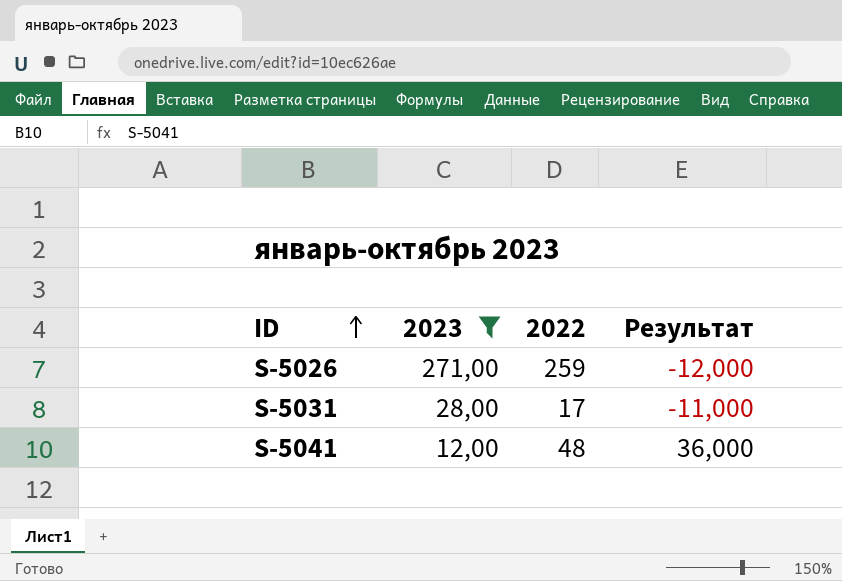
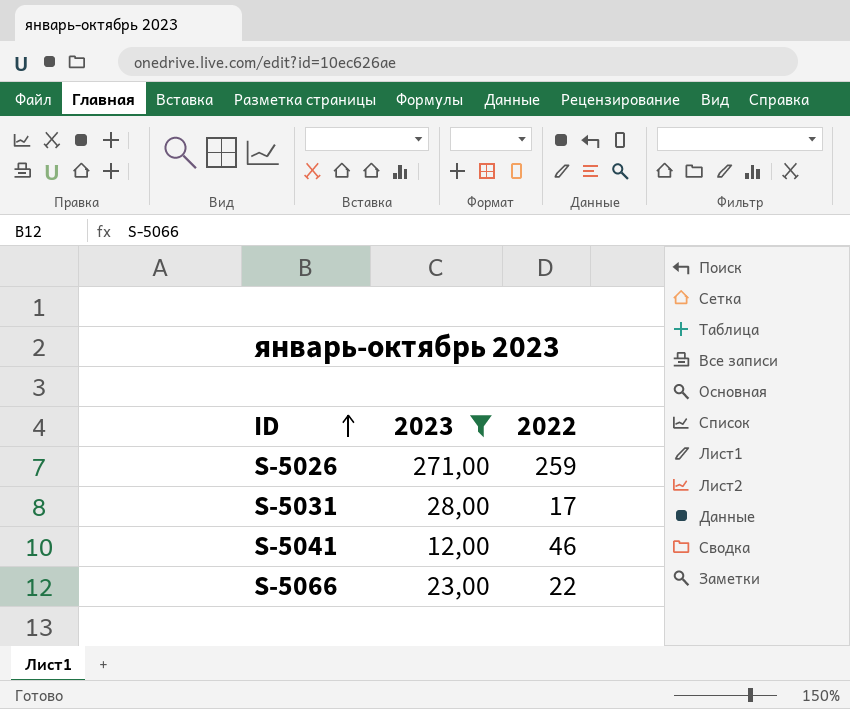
column Результат | formula: [2022] - [2023] -> none
S-5041 | 2022: 48 -> 46
row S-5066: none -> 23,00 | 22

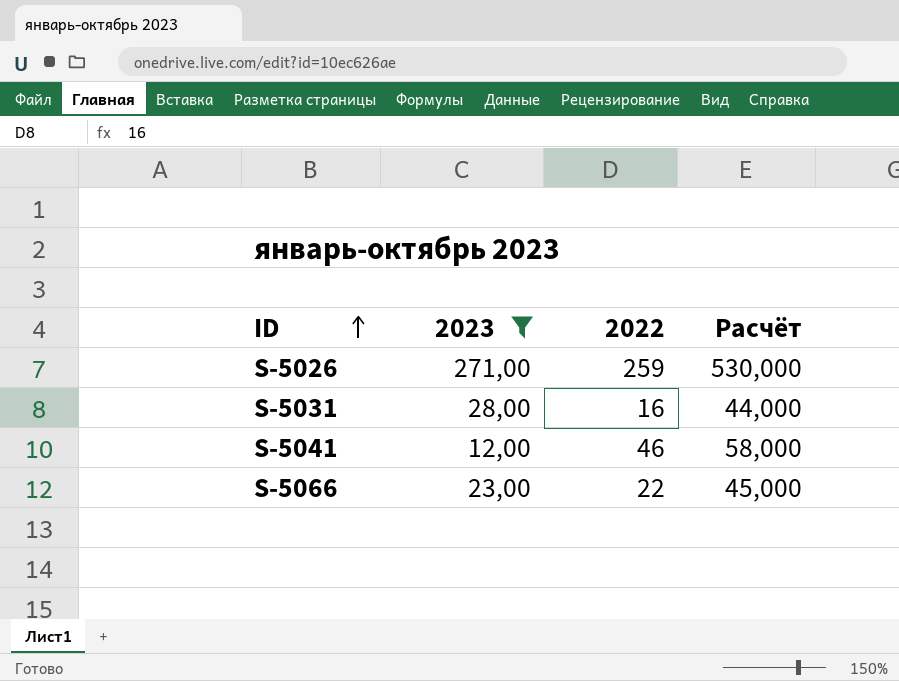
column Расчёт | formula: none -> [2023] + [2022]
S-5031 | 2022: 17 -> 16

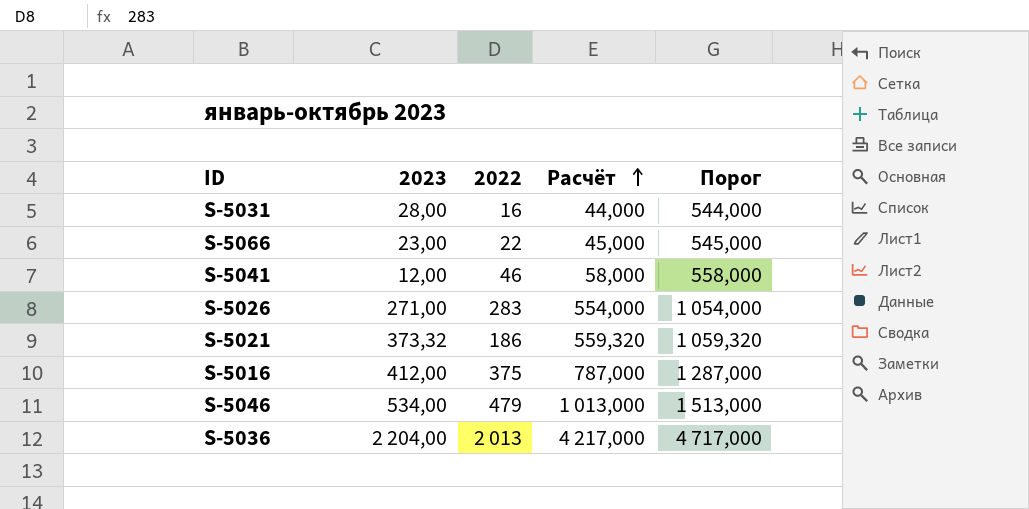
filter: 2023 <= 271,00 -> none
row order: ID ascending -> Расчёт ascending
column Порог | formula: none -> [Расчёт] + 500
S-5026 | 2022: 259 -> 283
S-5026 | Расчёт: 530,000 -> 554,000

